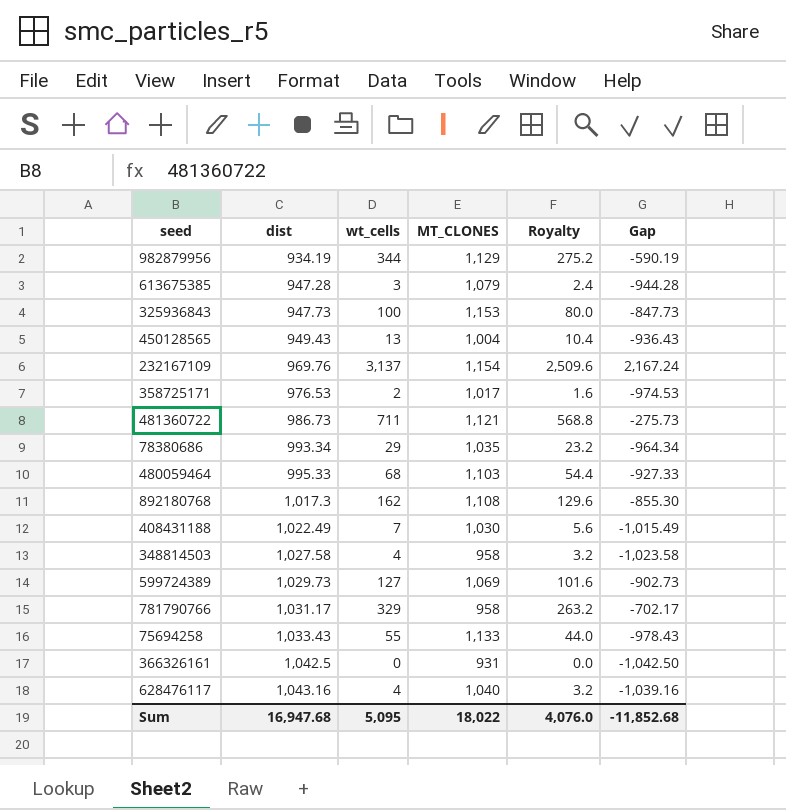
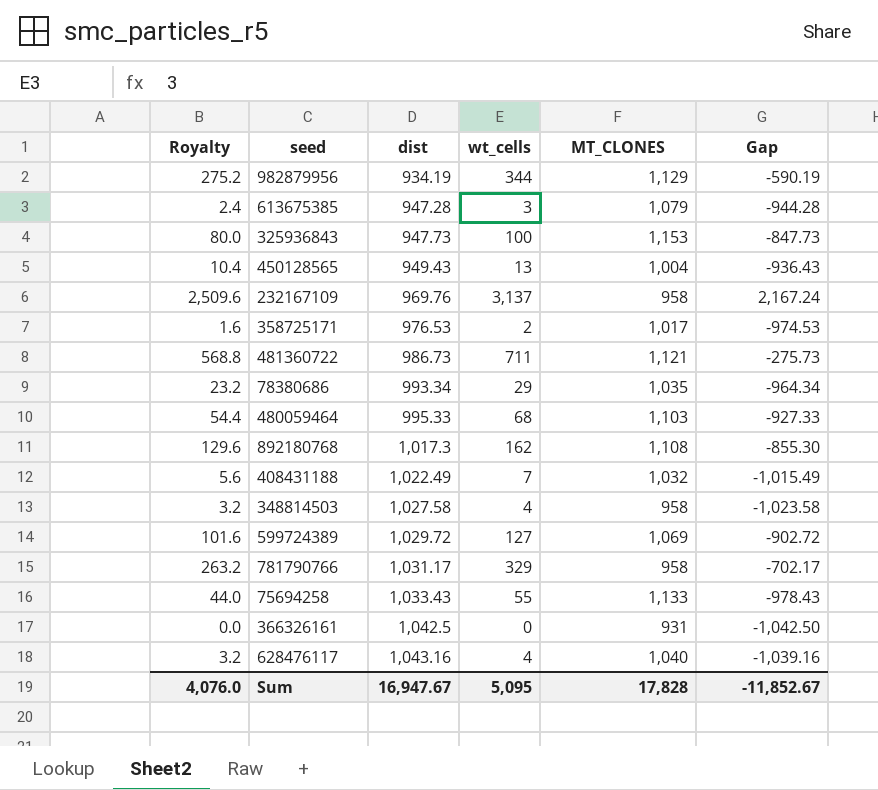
column Royalty | position: 5 -> 1
232167109 | MT_CLONES: 1,154 -> 958
408431188 | MT_CLONES: 1,030 -> 1,032
599724389 | dist: 1,029.73 -> 1,029.72
599724389 | Gap: -902.73 -> -902.72
Sum | dist: 16,947.68 -> 16,947.67
Sum | MT_CLONES: 18,022 -> 17,828
Sum | Gap: -11,852.68 -> -11,852.67

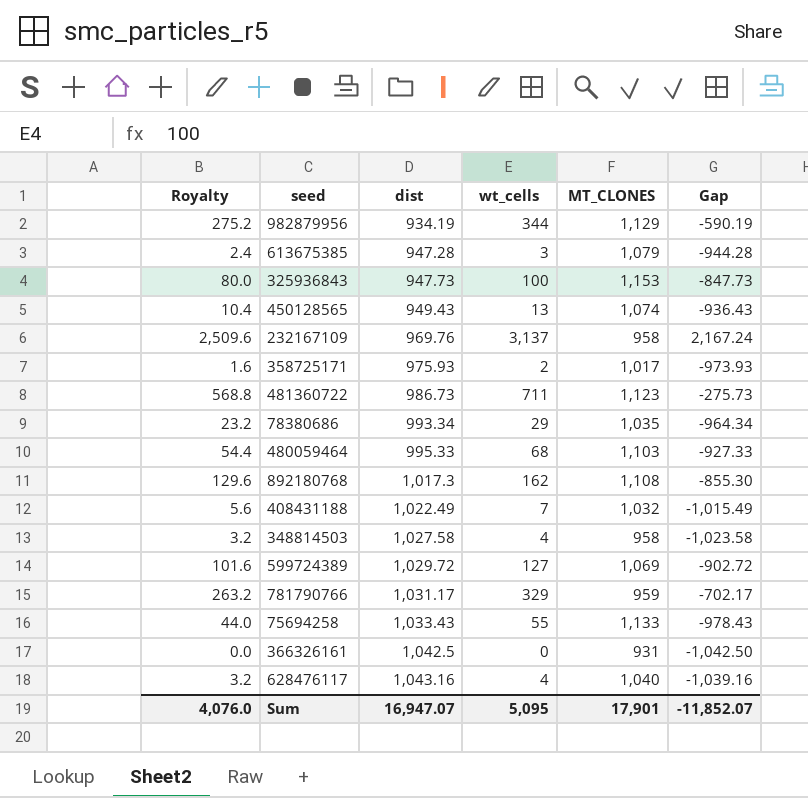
450128565 | MT_CLONES: 1,004 -> 1,074
358725171 | dist: 976.53 -> 975.93
358725171 | Gap: -974.53 -> -973.93
481360722 | MT_CLONES: 1,121 -> 1,123
781790766 | MT_CLONES: 958 -> 959
Sum | dist: 16,947.67 -> 16,947.07
Sum | MT_CLONES: 17,828 -> 17,901
Sum | Gap: -11,852.67 -> -11,852.07

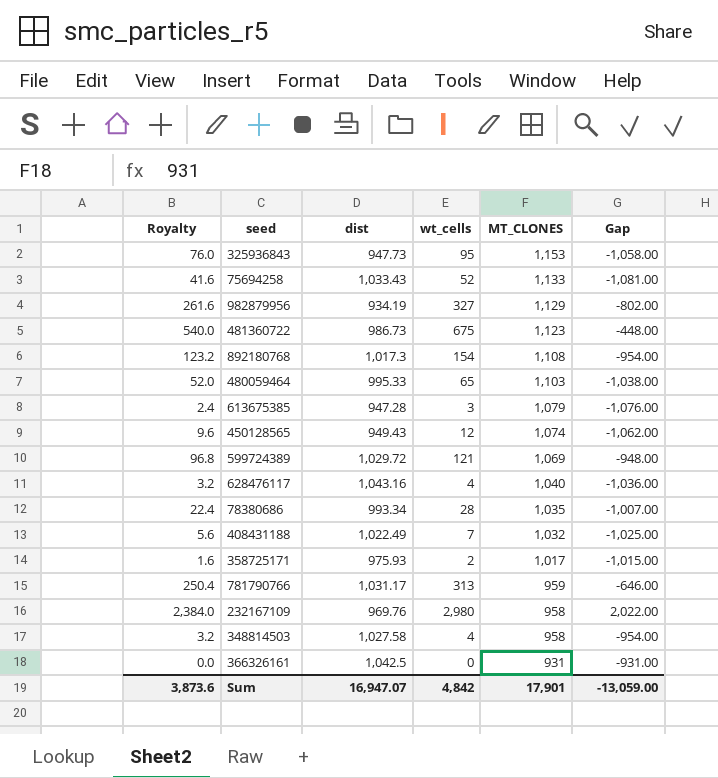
row order: dist ascending -> MT_CLONES descending
column Gap | formula: [wt_cells] - [dist] -> [wt_cells] - [MT_CLONES]
325936843 | Royalty: 80.0 -> 76.0
325936843 | wt_cells: 100 -> 95
75694258 | Royalty: 44.0 -> 41.6
75694258 | wt_cells: 55 -> 52
982879956 | Royalty: 275.2 -> 261.6
982879956 | wt_cells: 344 -> 327
481360722 | Royalty: 568.8 -> 540.0
481360722 | wt_cells: 711 -> 675
892180768 | Royalty: 129.6 -> 123.2
892180768 | wt_cells: 162 -> 154
480059464 | Royalty: 54.4 -> 52.0
480059464 | wt_cells: 68 -> 65
450128565 | Royalty: 10.4 -> 9.6
450128565 | wt_cells: 13 -> 12
599724389 | Royalty: 101.6 -> 96.8
599724389 | wt_cells: 127 -> 121
78380686 | Royalty: 23.2 -> 22.4
78380686 | wt_cells: 29 -> 28
781790766 | Royalty: 263.2 -> 250.4
781790766 | wt_cells: 329 -> 313
232167109 | Royalty: 2,509.6 -> 2,384.0
232167109 | wt_cells: 3,137 -> 2,980
Sum | Royalty: 4,076.0 -> 3,873.6
Sum | wt_cells: 5,095 -> 4,842
Sum | Gap: -11,852.07 -> -13,059.00

